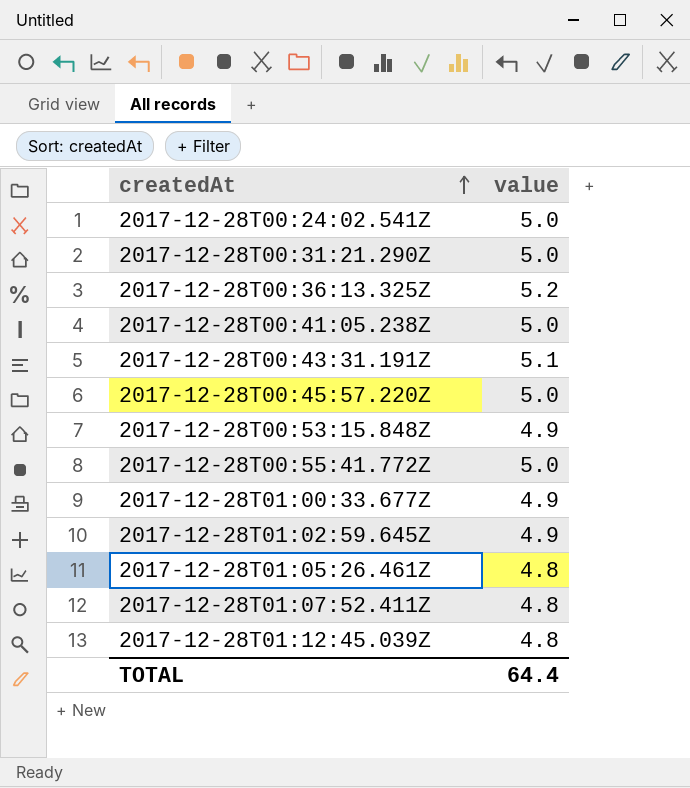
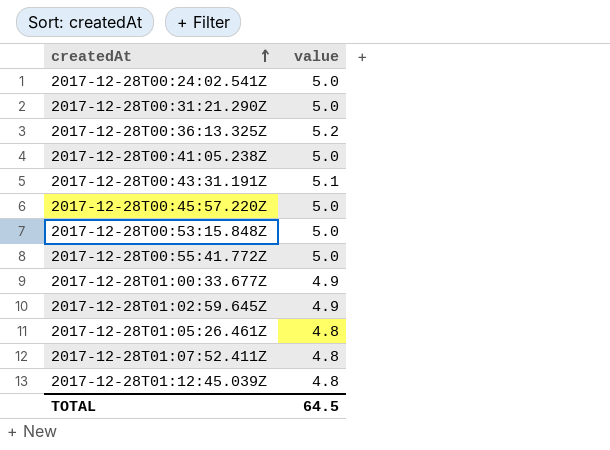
2017-12-28T00:53:15.848Z | value: 4.9 -> 5.0
TOTAL | value: 64.4 -> 64.5

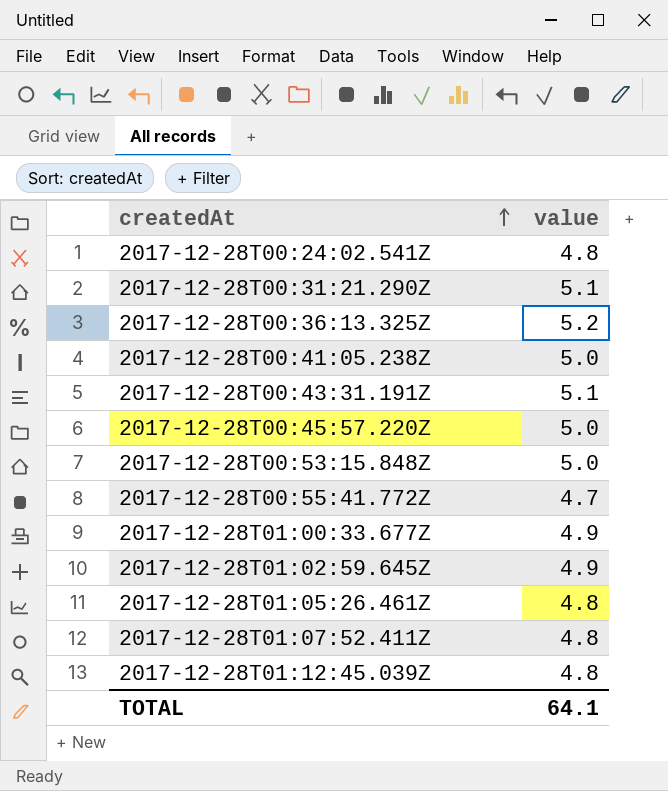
2017-12-28T00:24:02.541Z | value: 5.0 -> 4.8
2017-12-28T00:31:21.290Z | value: 5.0 -> 5.1
2017-12-28T00:55:41.772Z | value: 5.0 -> 4.7
TOTAL | value: 64.5 -> 64.1

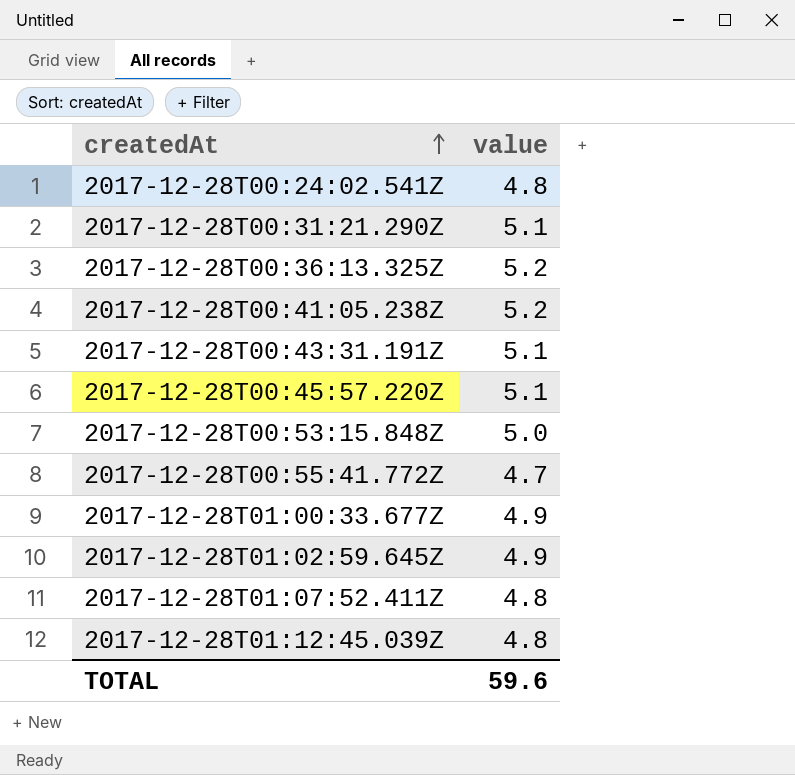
row 2017-12-28T01:05:26.461Z: 4.8 -> none
2017-12-28T00:41:05.238Z | value: 5.0 -> 5.2
2017-12-28T00:45:57.220Z | value: 5.0 -> 5.1
TOTAL | value: 64.1 -> 59.6

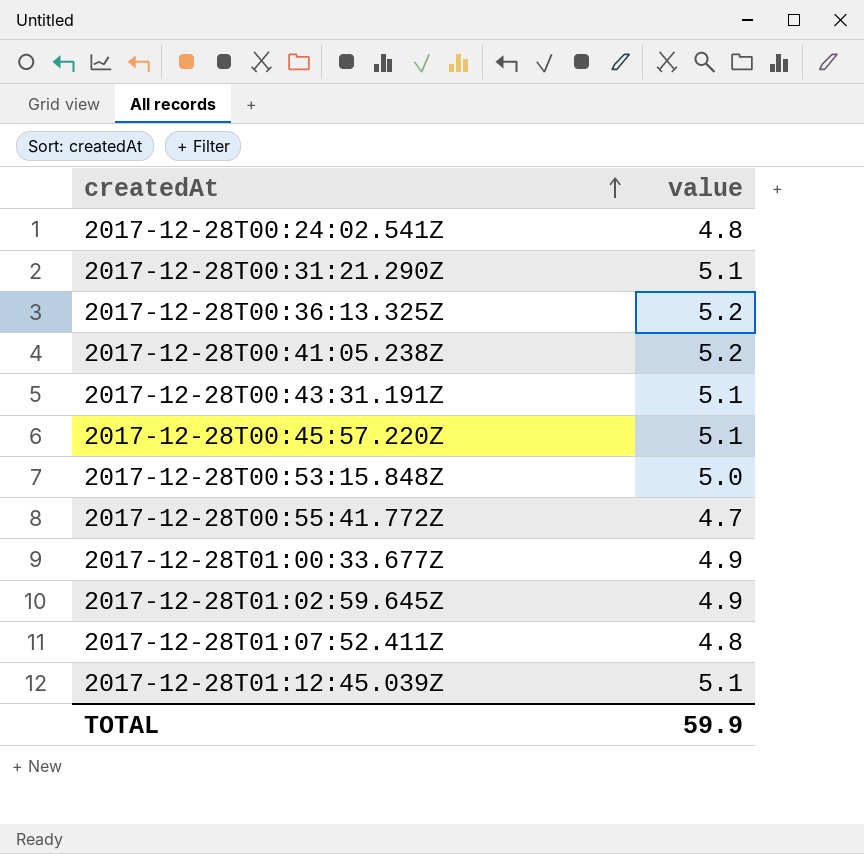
2017-12-28T01:12:45.039Z | value: 4.8 -> 5.1
TOTAL | value: 59.6 -> 59.9

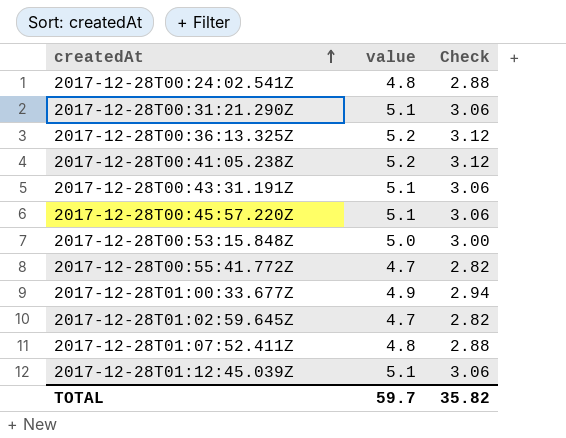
column Check | formula: none -> [value] * 0.6
2017-12-28T01:02:59.645Z | value: 4.9 -> 4.7
TOTAL | value: 59.9 -> 59.7

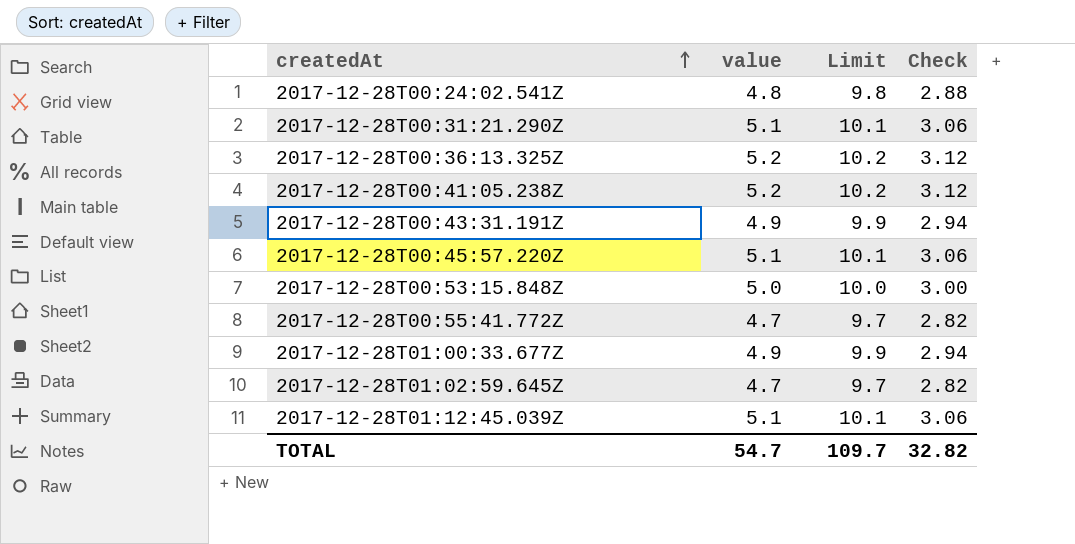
column Limit | formula: none -> [value] + 5
row 2017-12-28T01:07:52.411Z: 4.8 | 2.88 -> none
2017-12-28T00:43:31.191Z | value: 5.1 -> 4.9
2017-12-28T00:43:31.191Z | Check: 3.06 -> 2.94
TOTAL | value: 59.7 -> 54.7
TOTAL | Check: 35.82 -> 32.82

